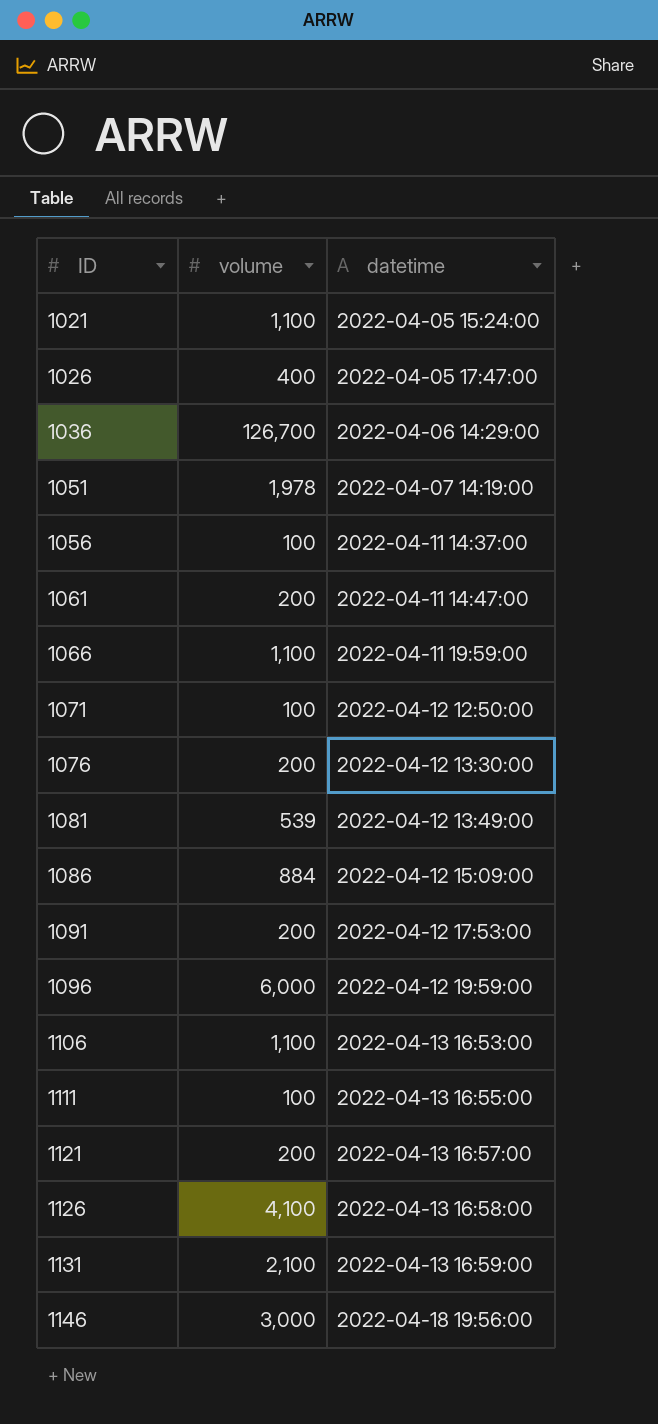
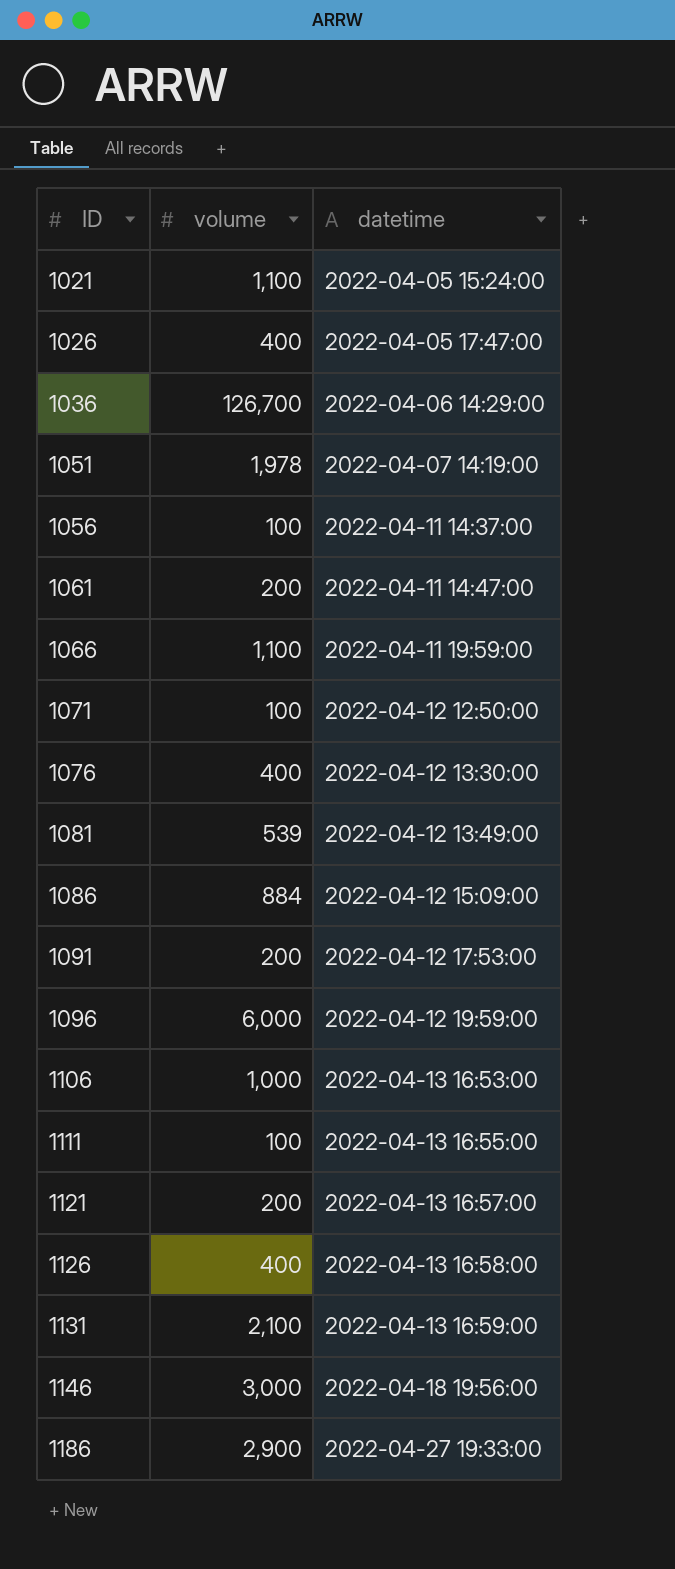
1076 | volume: 200 -> 400
1106 | volume: 1,100 -> 1,000
1126 | volume: 4,100 -> 400
row 1186: none -> 2,900 | 2022-04-27 19:33:00

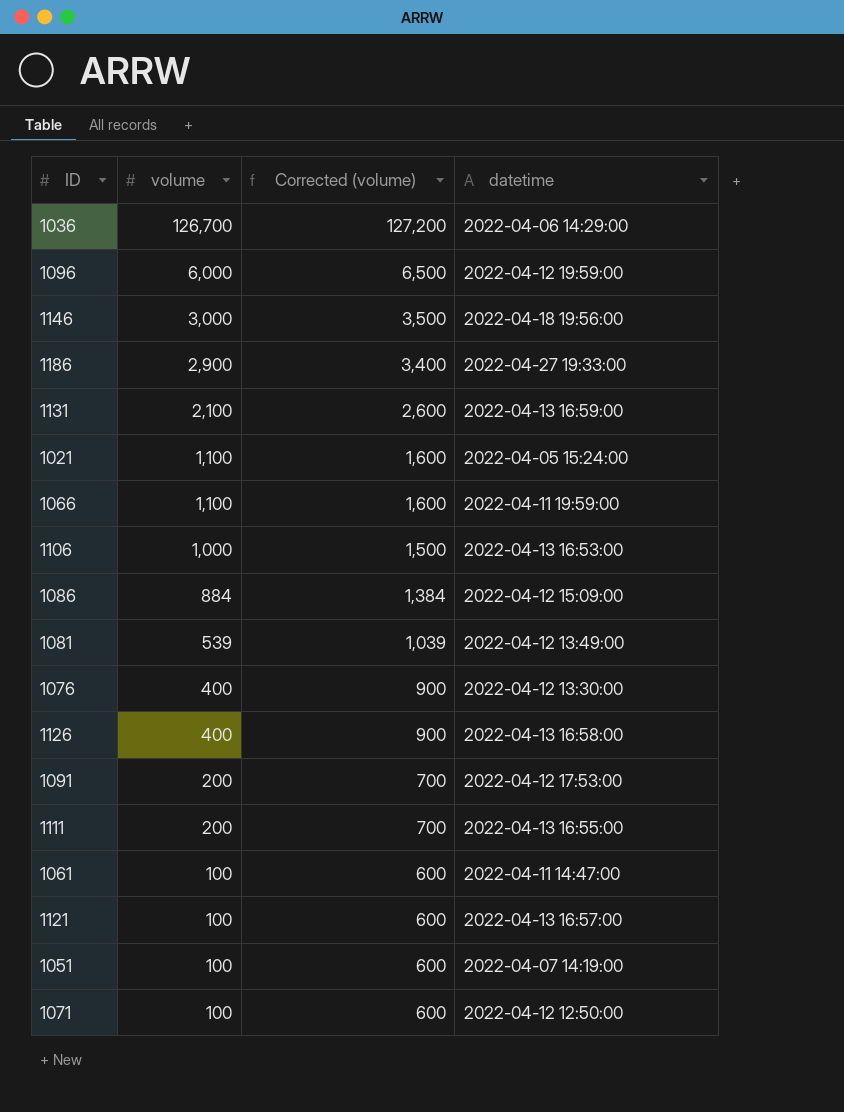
row order: ID ascending -> volume descending
column Corrected (volume) | formula: none -> [volume] + 500
row 1026: 400 | 2022-04-05 17:47:00 -> none
row 1056: 100 | 2022-04-11 14:37:00 -> none
1111 | volume: 100 -> 200
1061 | volume: 200 -> 100
1121 | volume: 200 -> 100
1051 | volume: 1,978 -> 100

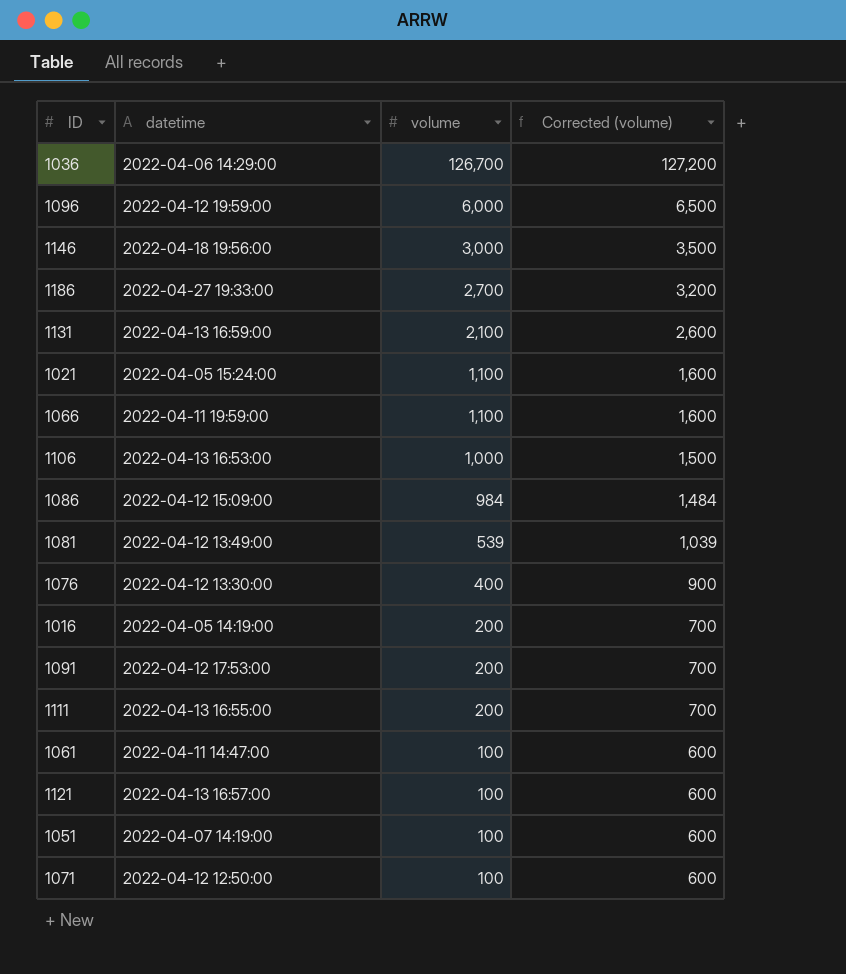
column datetime | position: 4 -> 2
row 1126: 400 | 900 | 2022-04-13 16:58:00 -> none
1186 | volume: 2,900 -> 2,700
1186 | Corrected (volume): 3,400 -> 3,200
1086 | volume: 884 -> 984
1086 | Corrected (volume): 1,384 -> 1,484
row 1016: none -> 2022-04-05 14:19:00 | 200 | 700

